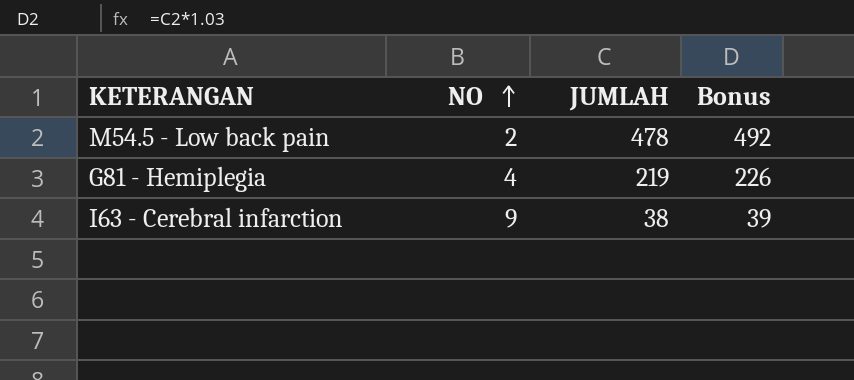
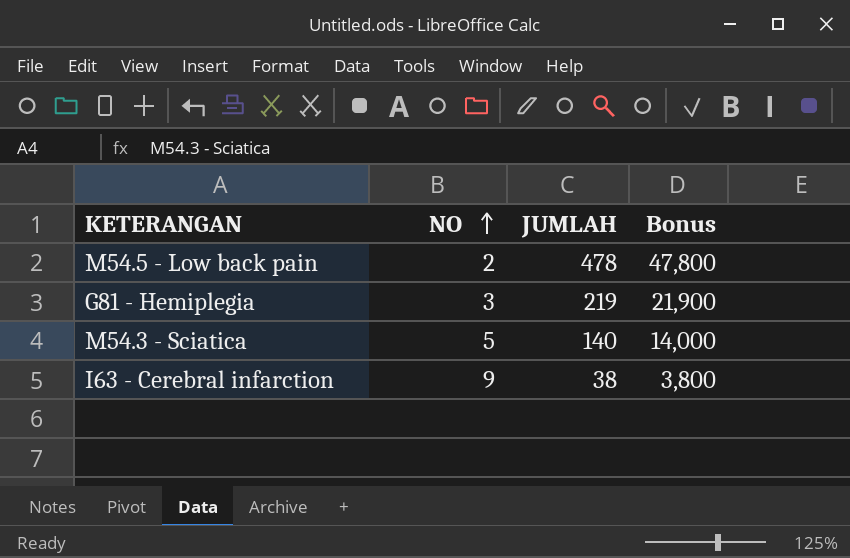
column Bonus | formula: [JUMLAH] * 1.03 -> [JUMLAH] * 100
G81 - Hemiplegia | NO: 4 -> 3
row M54.3 - Sciatica: none -> 5 | 140 | 14,000

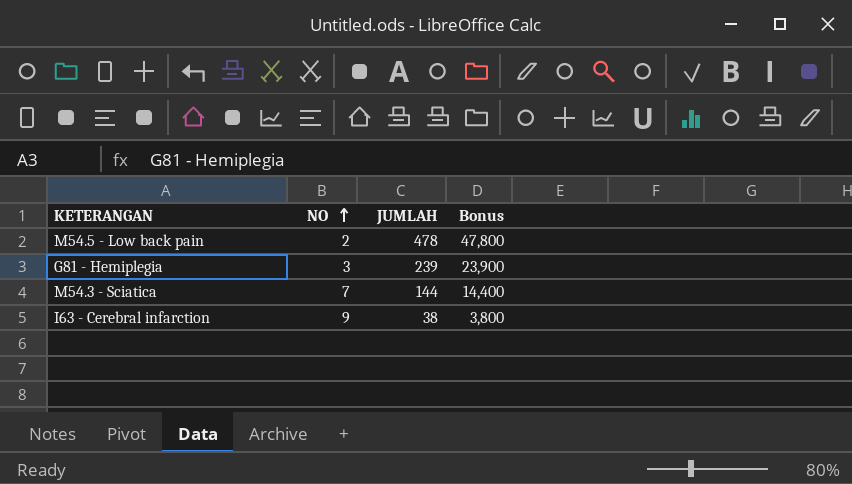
G81 - Hemiplegia | JUMLAH: 219 -> 239
G81 - Hemiplegia | Bonus: 21,900 -> 23,900
M54.3 - Sciatica | NO: 5 -> 7
M54.3 - Sciatica | JUMLAH: 140 -> 144
M54.3 - Sciatica | Bonus: 14,000 -> 14,400

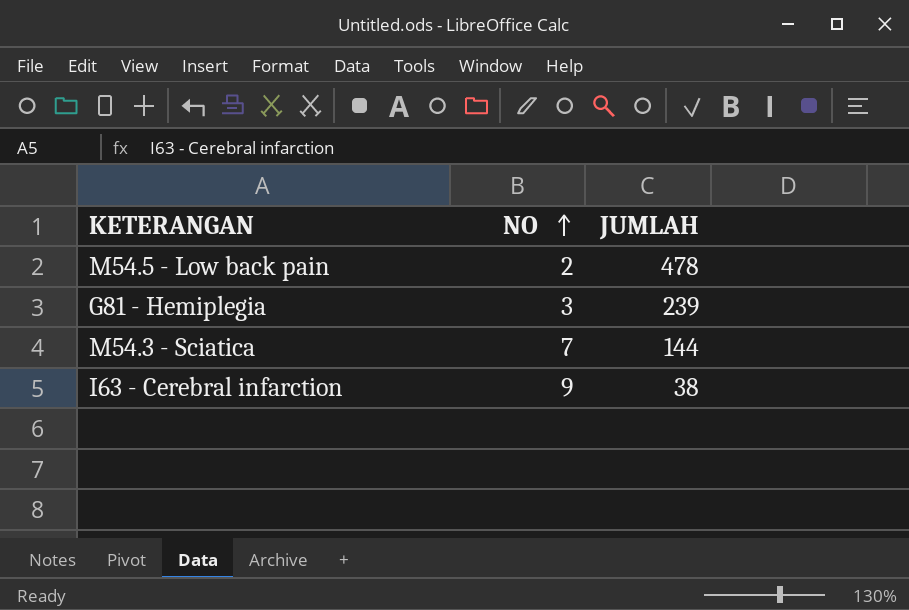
column Bonus | formula: [JUMLAH] * 100 -> none

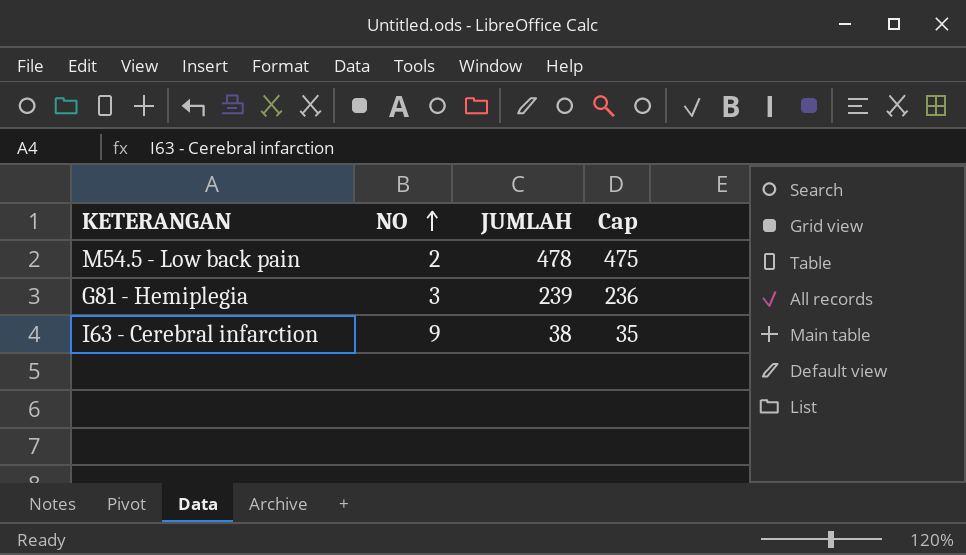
column Cap | formula: none -> [JUMLAH] - 3
row M54.3 - Sciatica: 7 | 144 -> none

